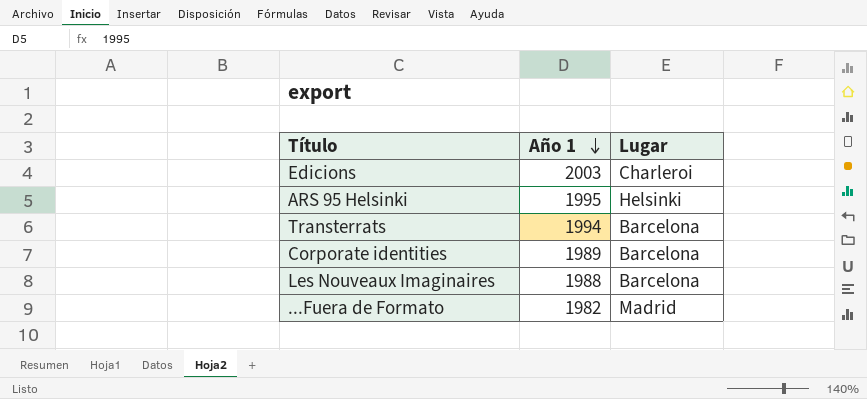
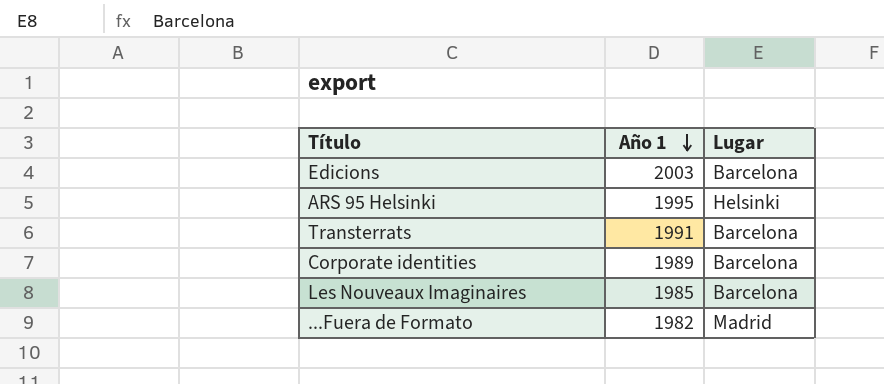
Edicions | Lugar: Charleroi -> Barcelona
Transterrats | Año 1: 1994 -> 1991
Les Nouveaux Imaginaires | Año 1: 1988 -> 1985

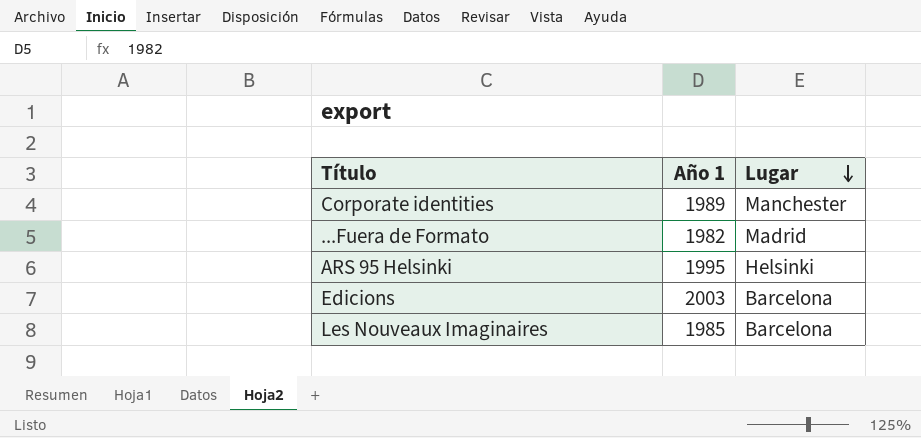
row order: Año 1 descending -> Lugar descending
row Transterrats: 1991 | Barcelona -> none
Corporate identities | Lugar: Barcelona -> Manchester

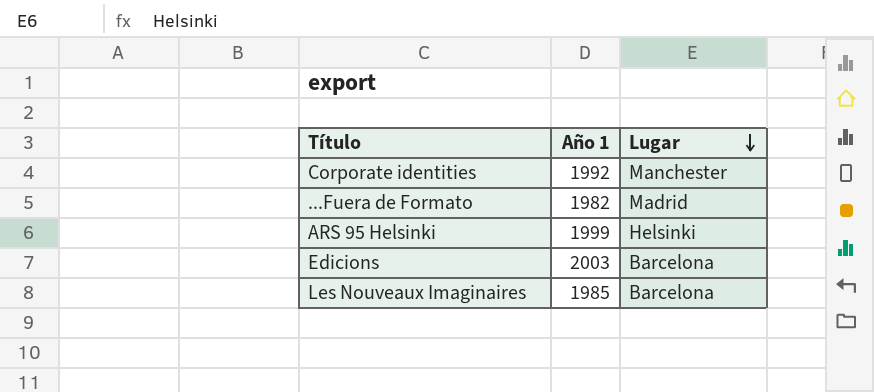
Corporate identities | Año 1: 1989 -> 1992
ARS 95 Helsinki | Año 1: 1995 -> 1999

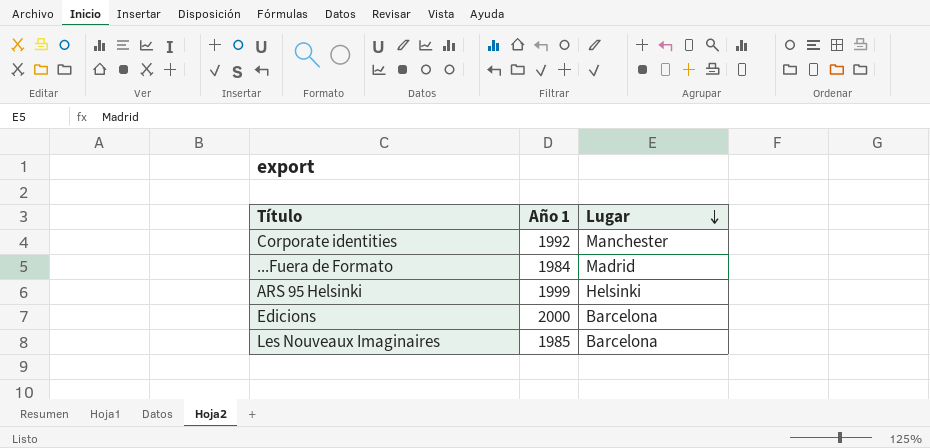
...Fuera de Formato | Año 1: 1982 -> 1984
Edicions | Año 1: 2003 -> 2000

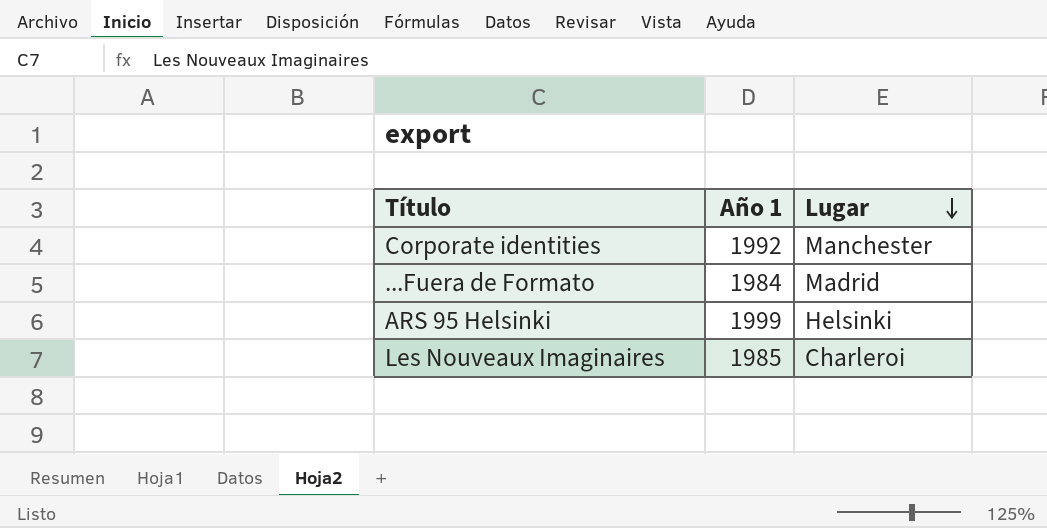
row Edicions: 2000 | Barcelona -> none
Les Nouveaux Imaginaires | Lugar: Barcelona -> Charleroi

